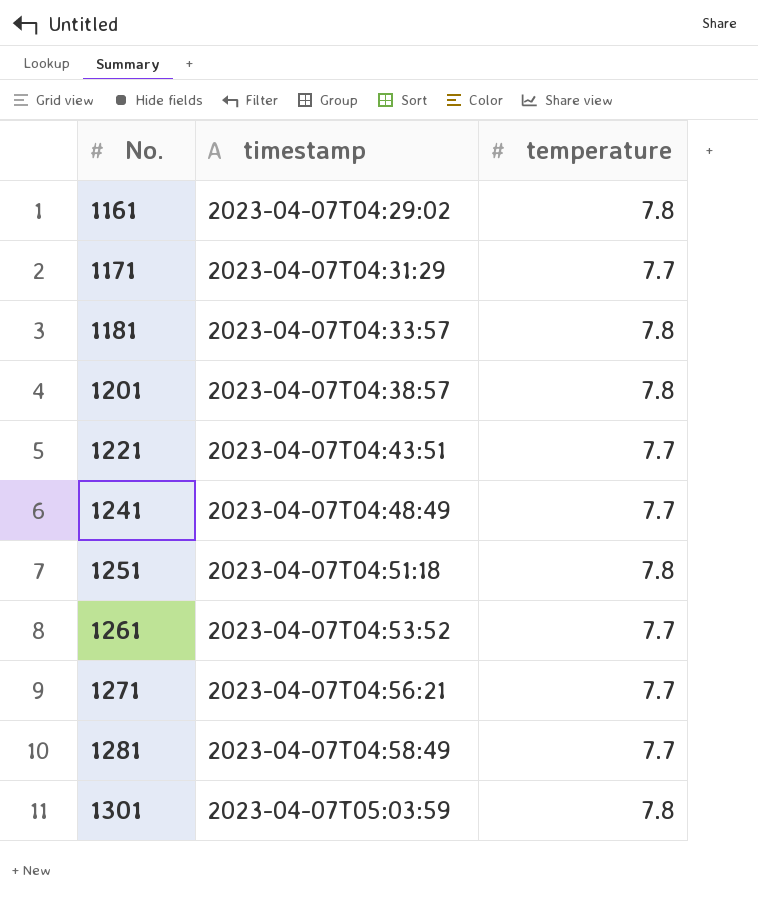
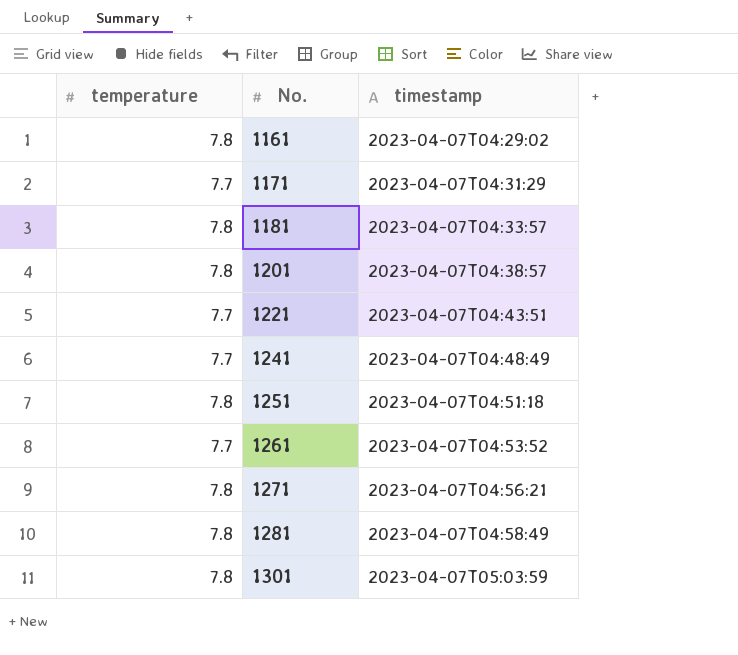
column temperature | position: 3 -> 1
1271 | temperature: 7.7 -> 7.8
1281 | temperature: 7.7 -> 7.8

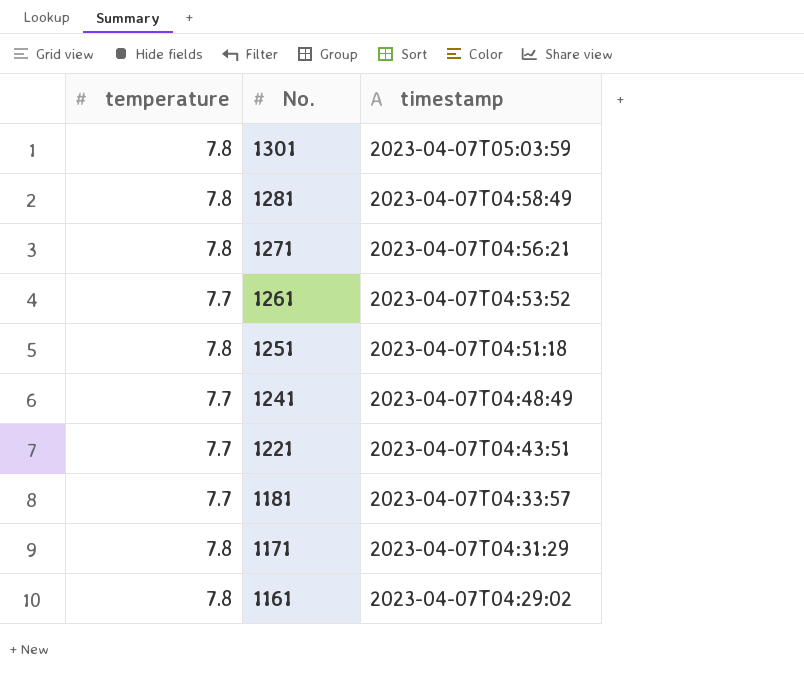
row order: No. ascending -> No. descending
row 1201: 7.8 | 2023-04-07T04:38:57 -> none
1181 | temperature: 7.8 -> 7.7
1171 | temperature: 7.7 -> 7.8

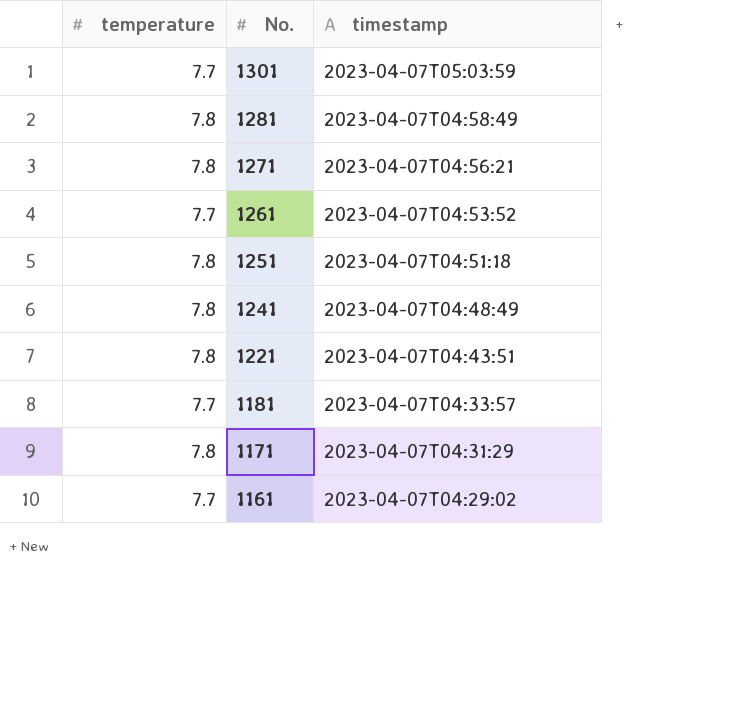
1301 | temperature: 7.8 -> 7.7
1241 | temperature: 7.7 -> 7.8
1221 | temperature: 7.7 -> 7.8
1161 | temperature: 7.8 -> 7.7

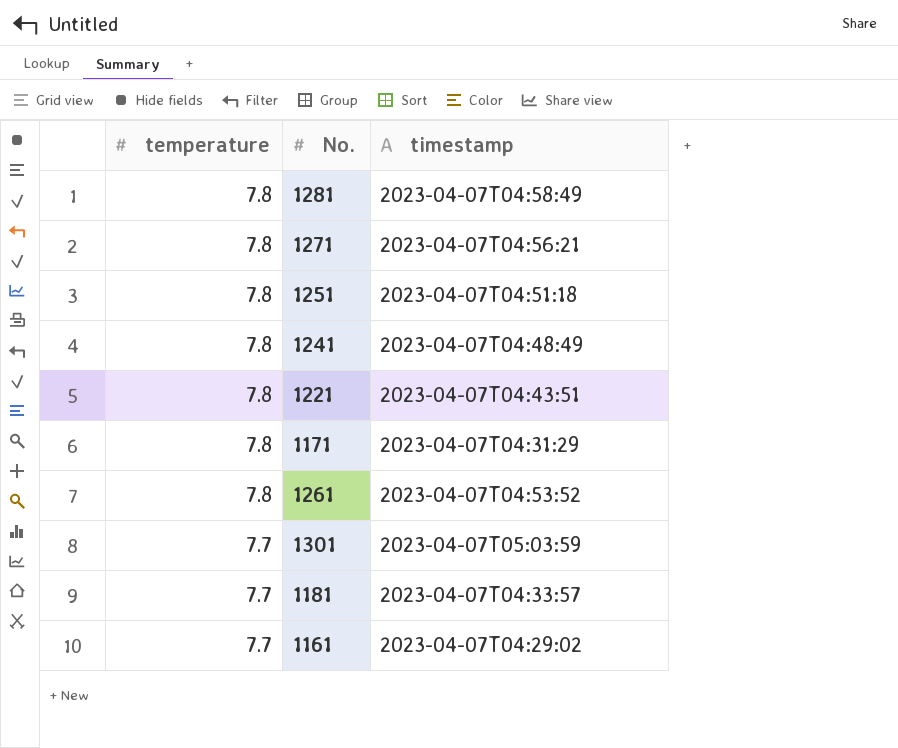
row order: No. descending -> temperature descending
1261 | temperature: 7.7 -> 7.8

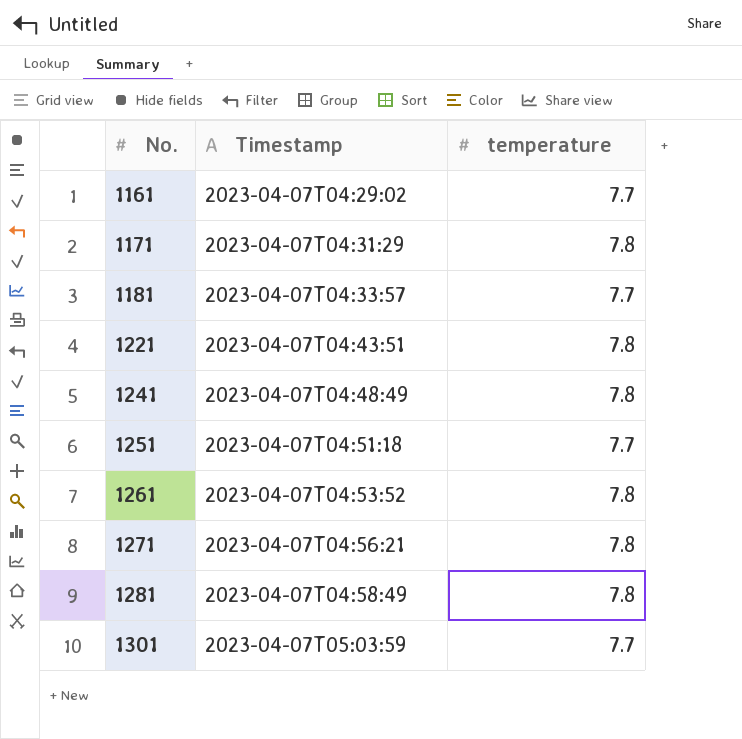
row order: temperature descending -> No. ascending
column name: timestamp -> Timestamp
column temperature | position: 1 -> 3
1251 | temperature: 7.8 -> 7.7

